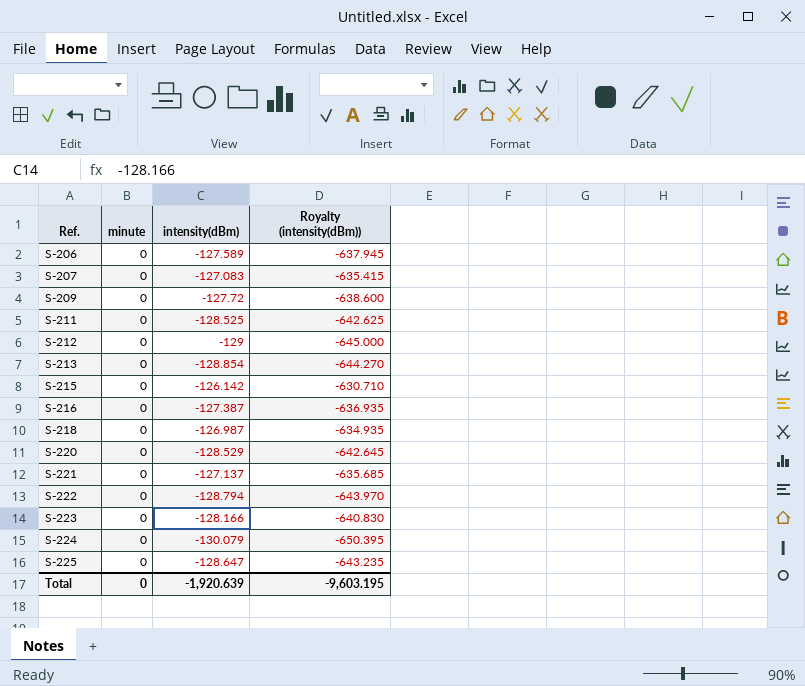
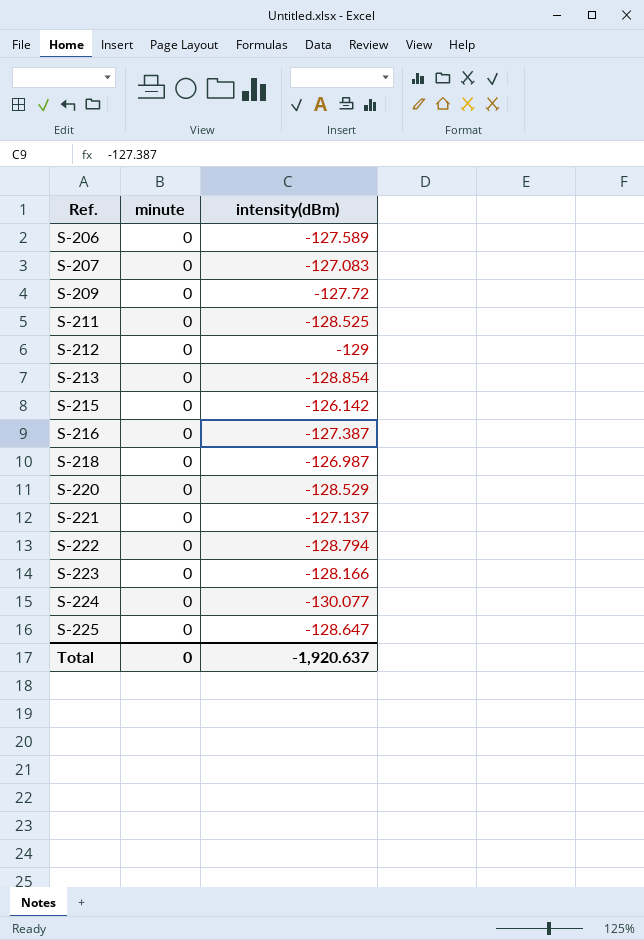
column Royalty (intensity(dBm)) | formula: [intensity(dBm)] * 5 -> none
S-224 | intensity(dBm): -130.079 -> -130.077
Total | intensity(dBm): -1,920.639 -> -1,920.637

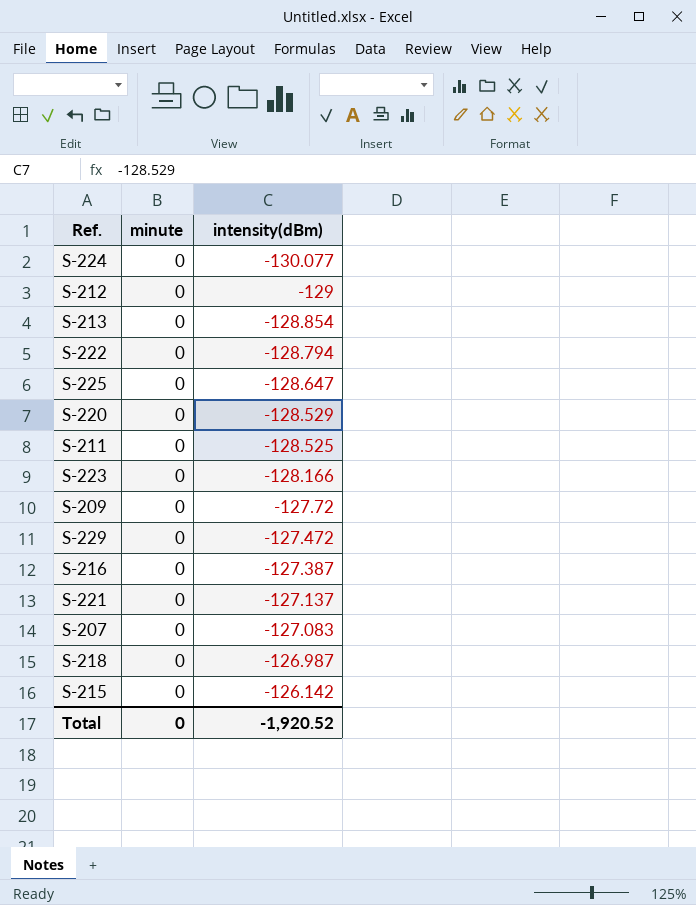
row order: Ref. ascending -> intensity(dBm) ascending
row S-206: 0 | -127.589 -> none
row S-229: none -> 0 | -127.472
Total | intensity(dBm): -1,920.637 -> -1,920.52

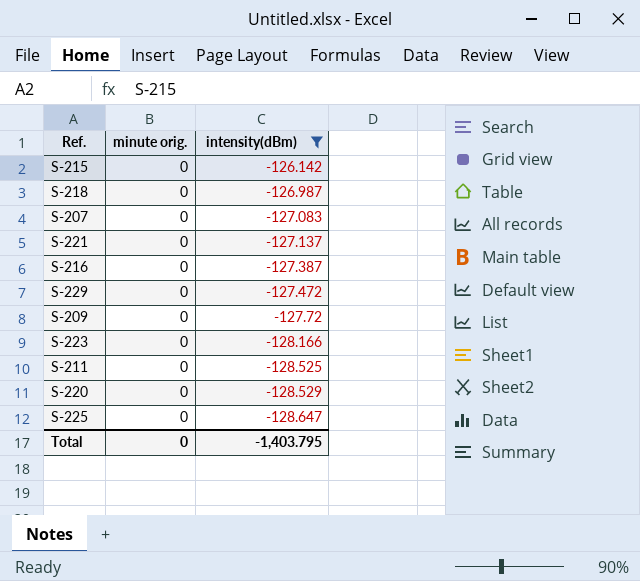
filter: none -> intensity(dBm) >= -128.647
row order: intensity(dBm) ascending -> intensity(dBm) descending
column name: minute -> minute orig.
Total | intensity(dBm): -1,920.52 -> -1,403.795

